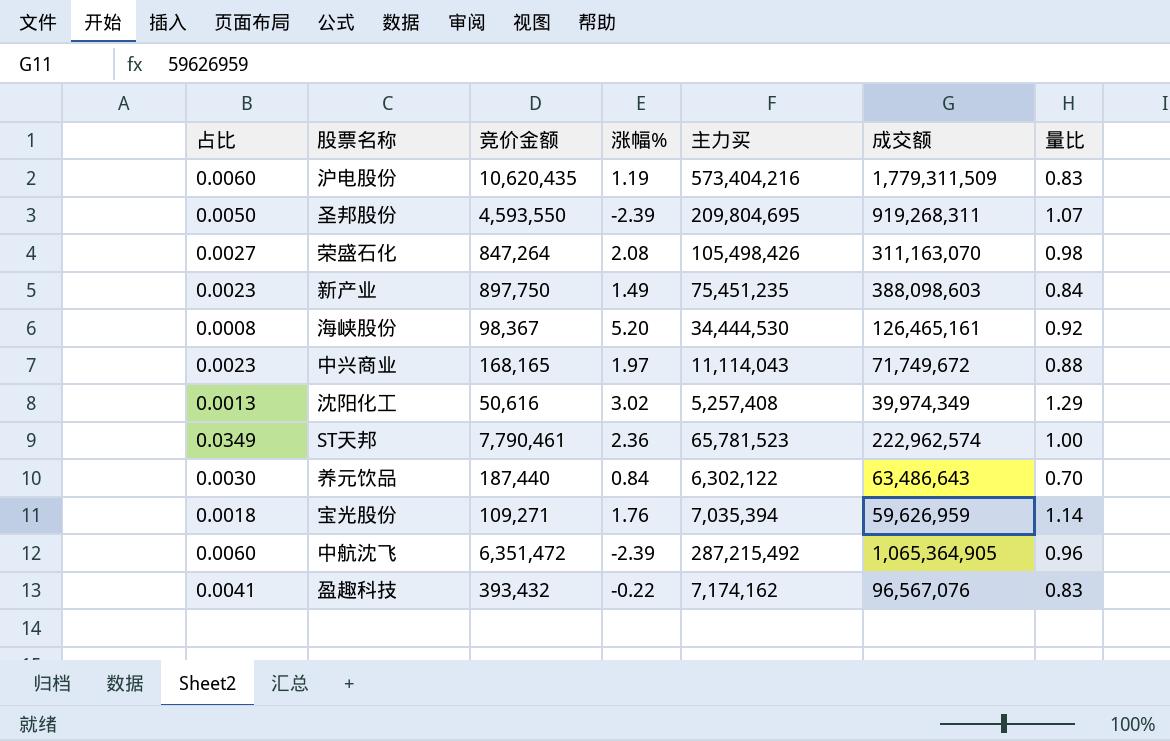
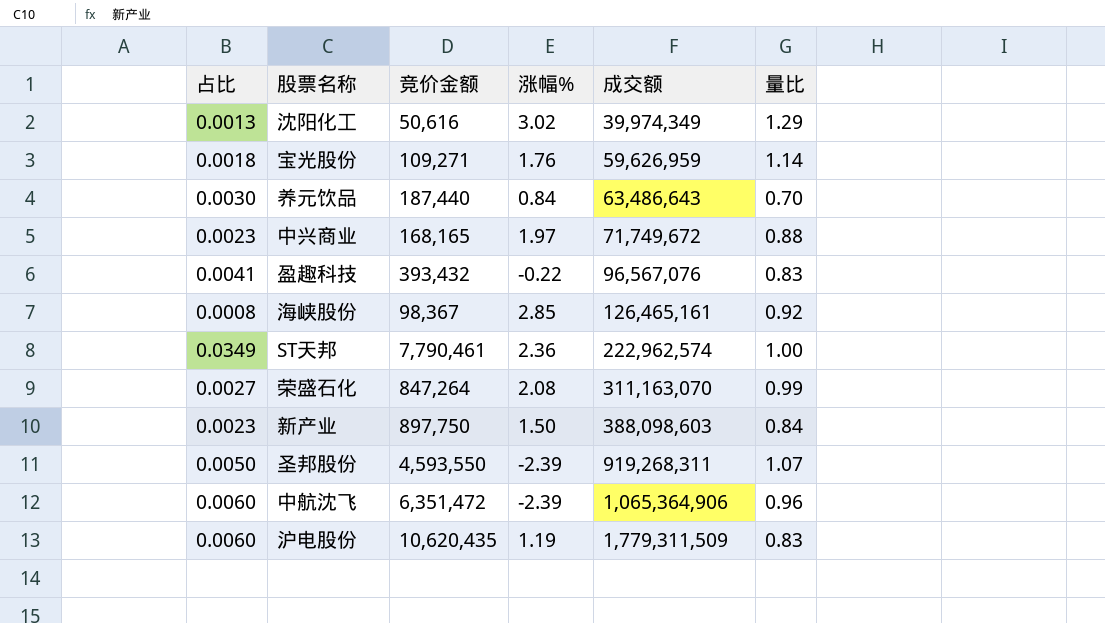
row order: none -> 成交额 ascending
column 主力买 | position: 5 -> none
海峡股份 | 涨幅%: 5.20 -> 2.85
荣盛石化 | 量比: 0.98 -> 0.99
新产业 | 涨幅%: 1.49 -> 1.50
中航沈飞 | 成交额: 1,065,364,905 -> 1,065,364,906

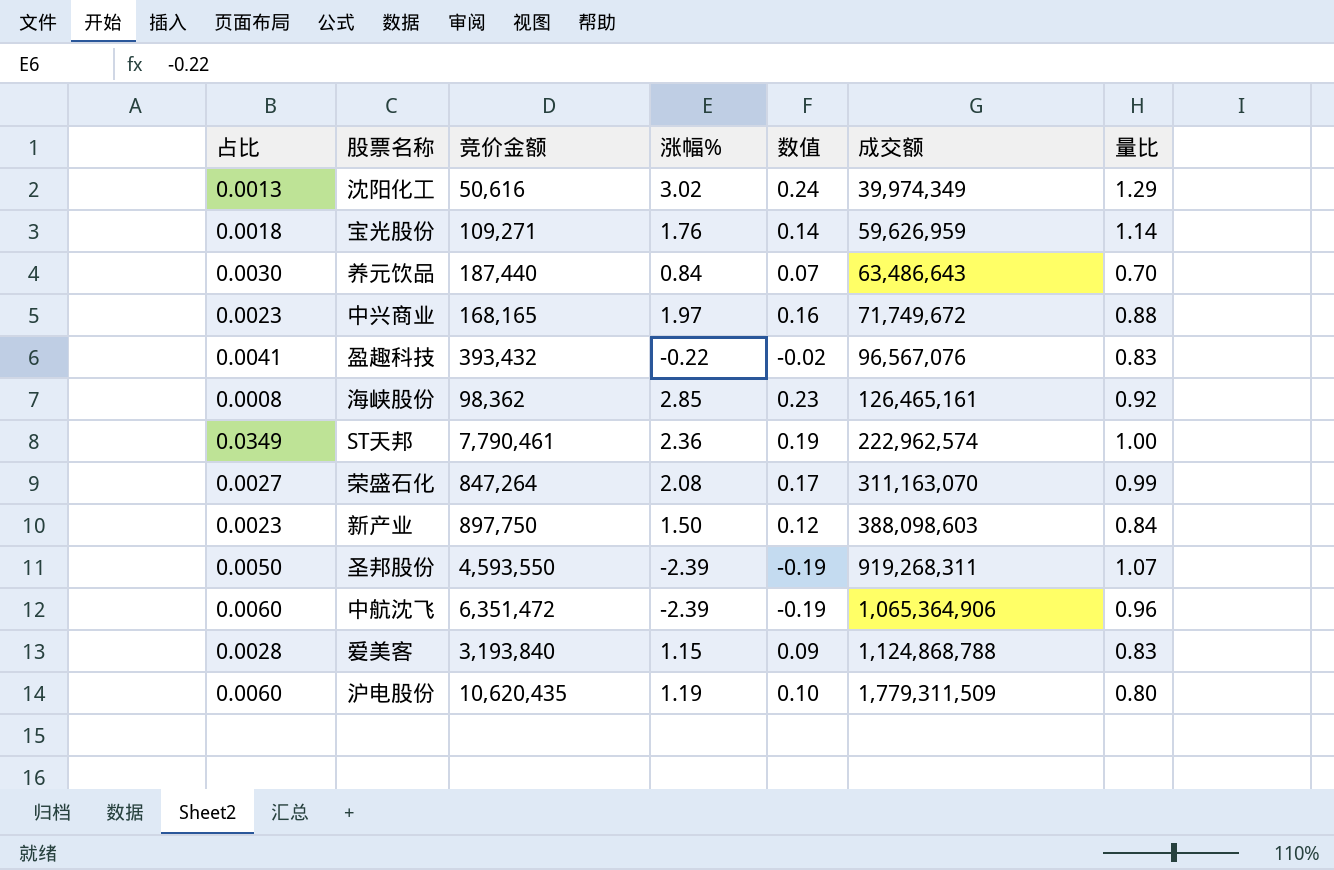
column 数值 | formula: none -> [涨幅%] * 0.08
海峡股份 | 竞价金额: 98,367 -> 98,362
row 爱美客: none -> 0.0028 | 3,193,840 | 1.15 | 0.09 | 1,124,868,788 | 0.83
沪电股份 | 量比: 0.83 -> 0.80

